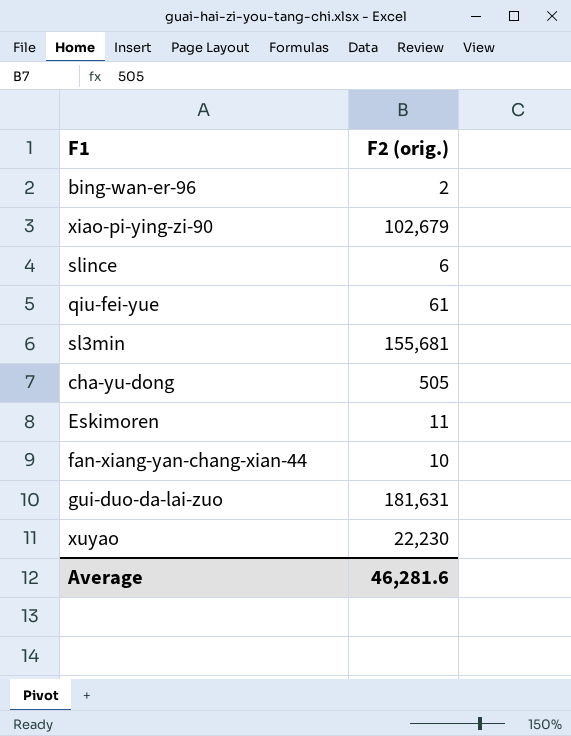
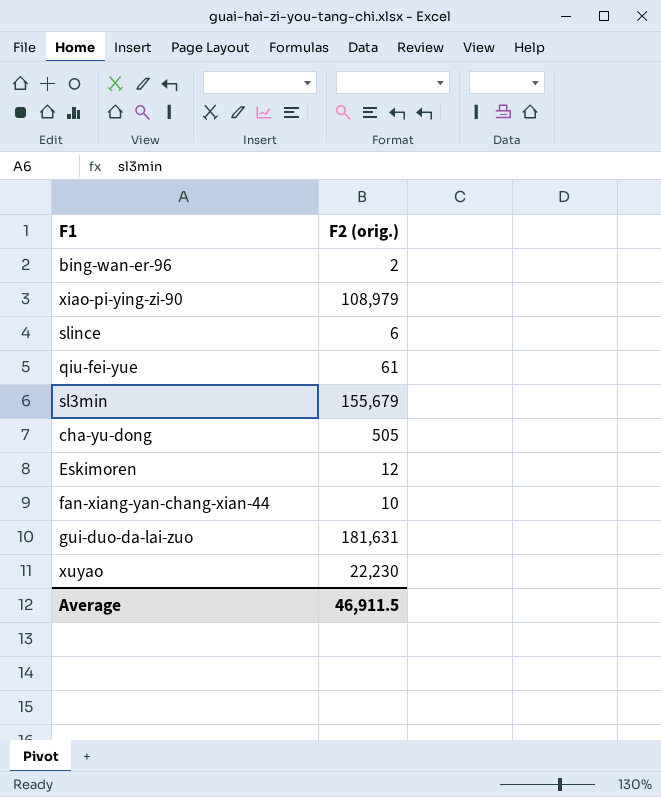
xiao-pi-ying-zi-90 | F2 (orig.): 102,679 -> 108,979
sl3min | F2 (orig.): 155,681 -> 155,679
Eskimoren | F2 (orig.): 11 -> 12
Average | F2 (orig.): 46,281.6 -> 46,911.5

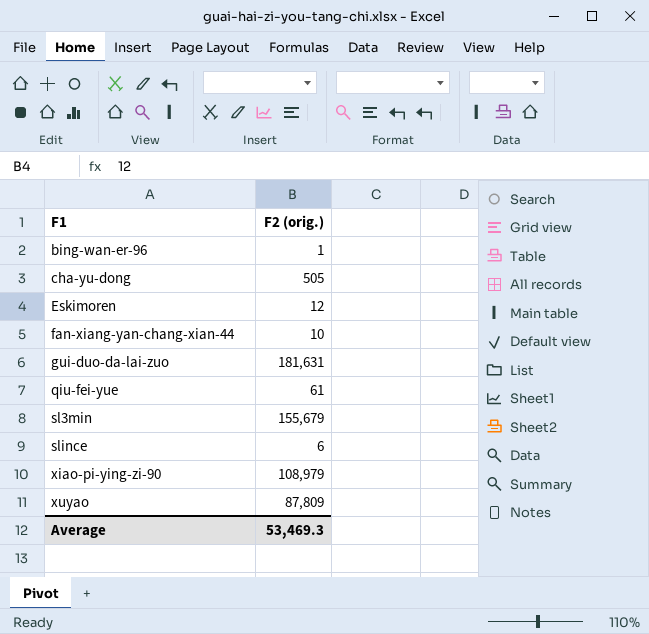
row order: none -> F1 ascending
bing-wan-er-96 | F2 (orig.): 2 -> 1
xuyao | F2 (orig.): 22,230 -> 87,809
Average | F2 (orig.): 46,911.5 -> 53,469.3

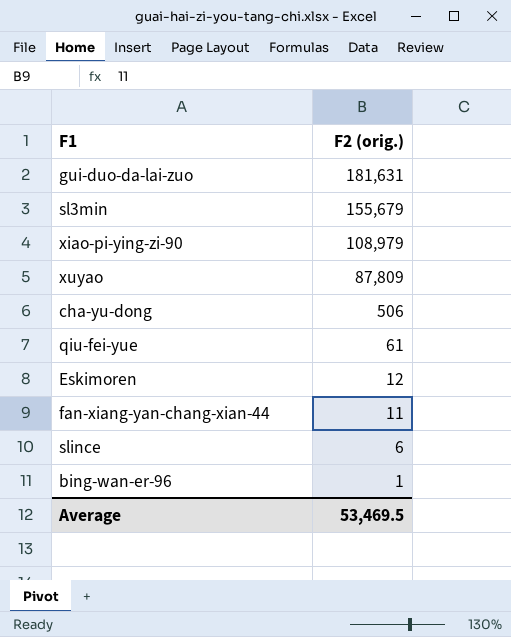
row order: F1 ascending -> F2 (orig.) descending
cha-yu-dong | F2 (orig.): 505 -> 506
fan-xiang-yan-chang-xian-44 | F2 (orig.): 10 -> 11
Average | F2 (orig.): 53,469.3 -> 53,469.5

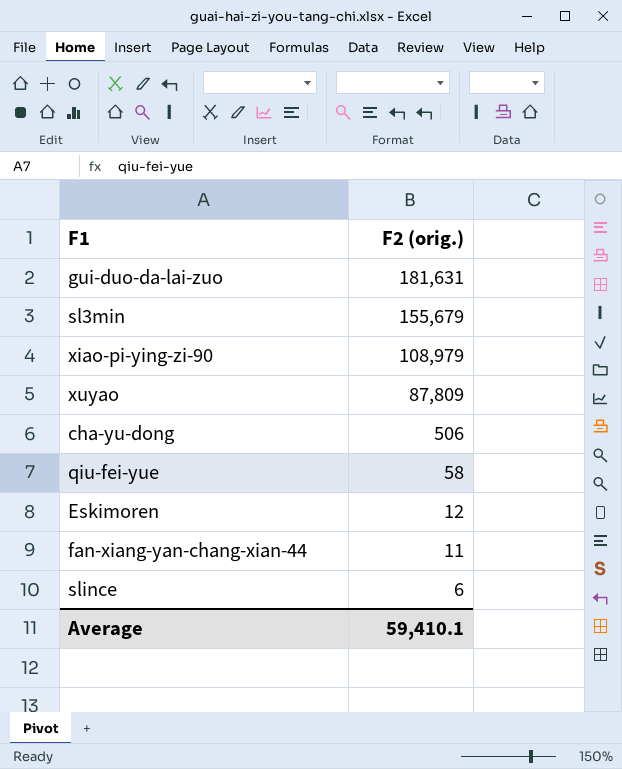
row bing-wan-er-96: 1 -> none
qiu-fei-yue | F2 (orig.): 61 -> 58
Average | F2 (orig.): 53,469.5 -> 59,410.1

